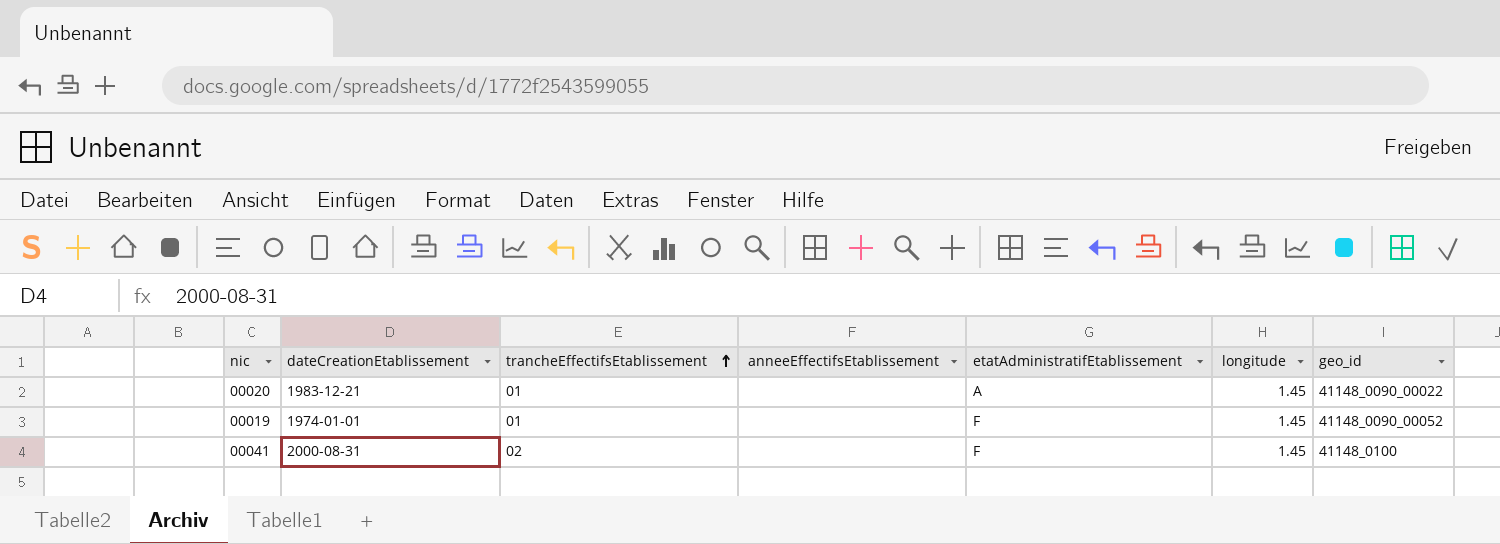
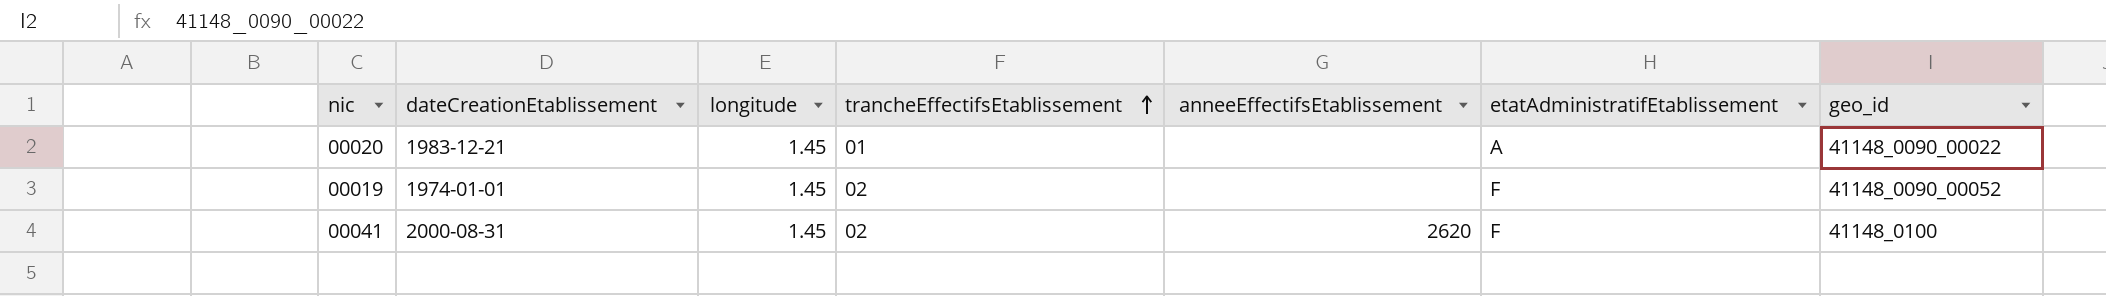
column longitude | position: 6 -> 3
00019 | trancheEffectifsEtablissement: 01 -> 02
00041 | anneeEffectifsEtablissement: none -> 2620

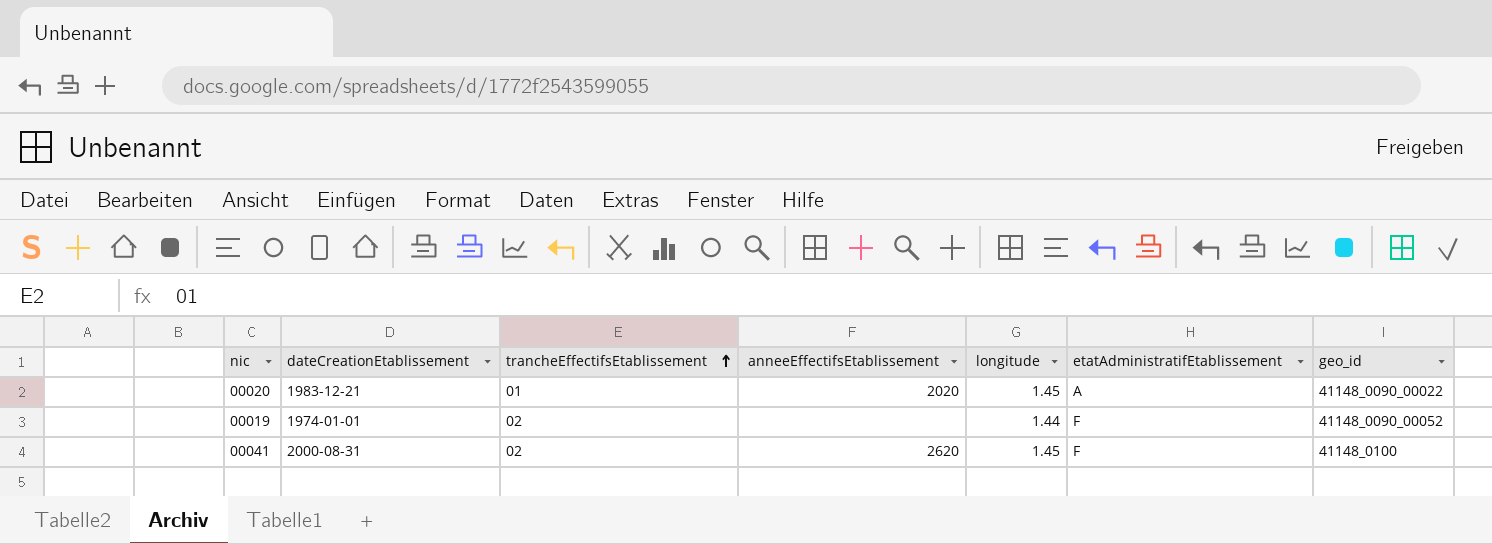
column longitude | position: 3 -> 5
00020 | anneeEffectifsEtablissement: none -> 2020
00019 | longitude: 1.45 -> 1.44

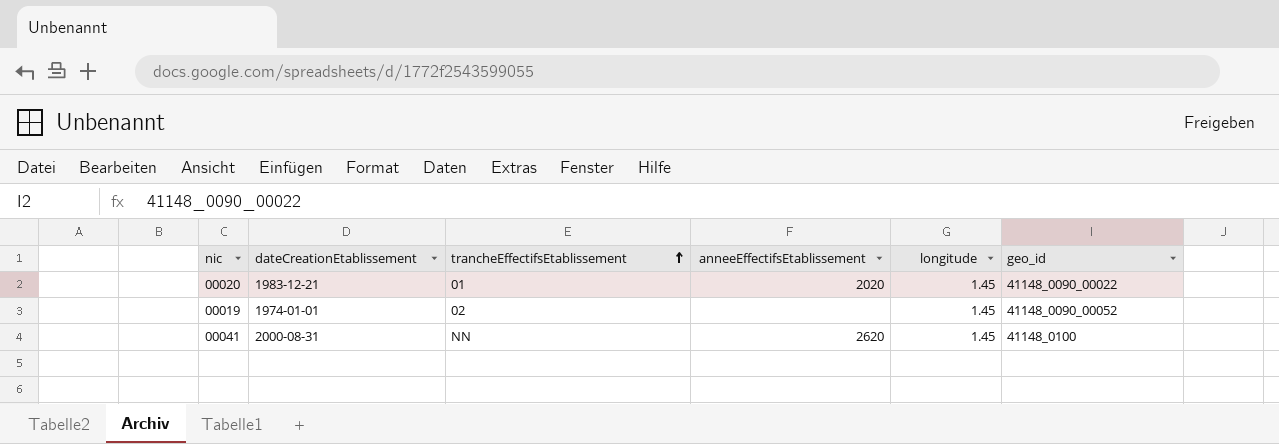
column etatAdministratifEtablissement | position: 6 -> none
00019 | longitude: 1.44 -> 1.45
00041 | trancheEffectifsEtablissement: 02 -> NN

